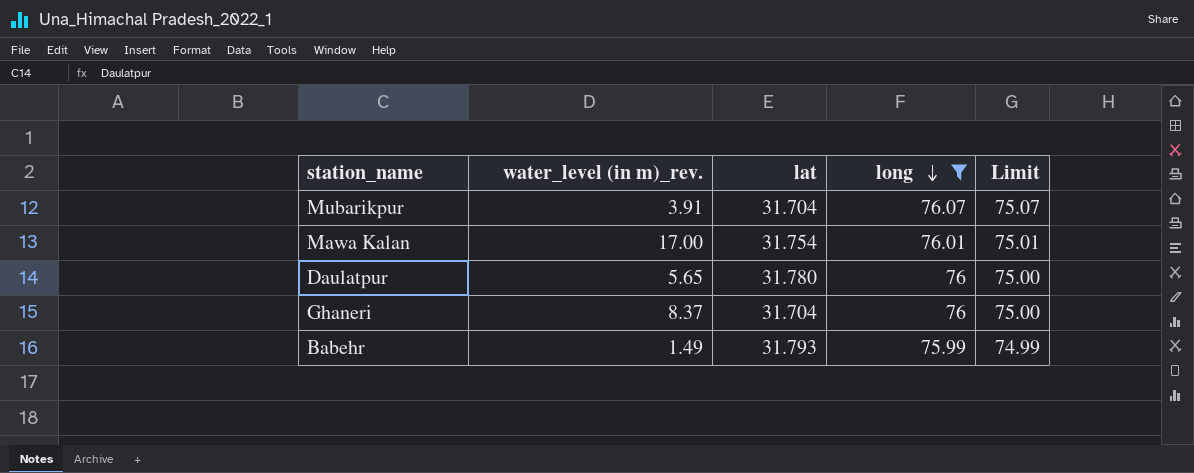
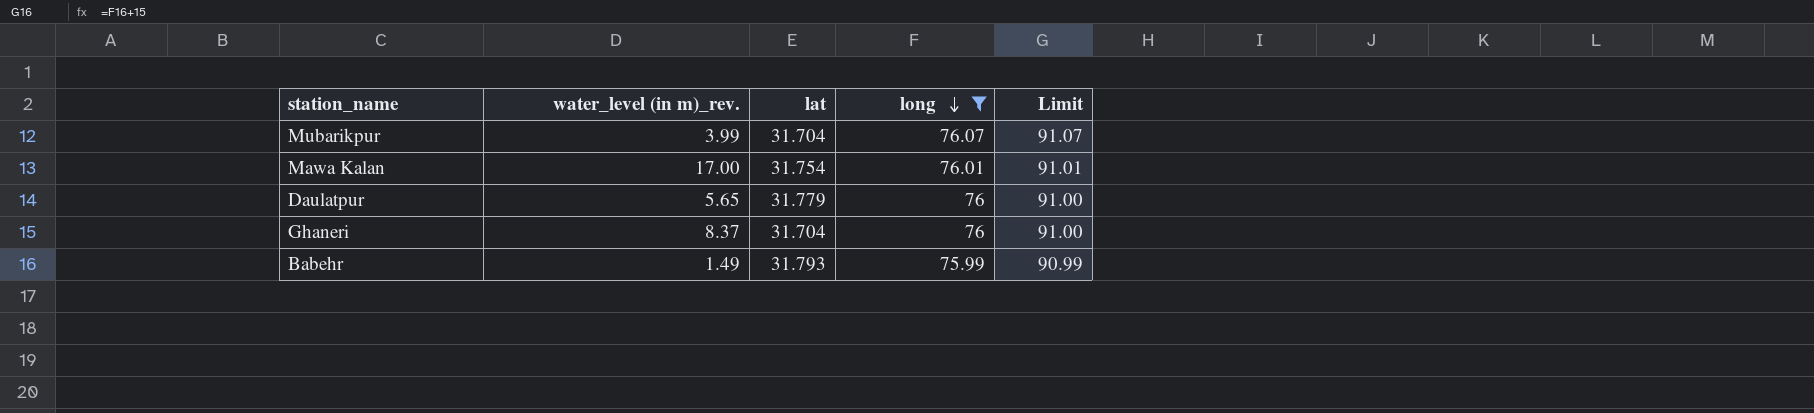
column Limit | formula: [long] - 1 -> [long] + 15
Mubarikpur | water_level (in m)_rev.: 3.91 -> 3.99
Daulatpur | lat: 31.780 -> 31.779

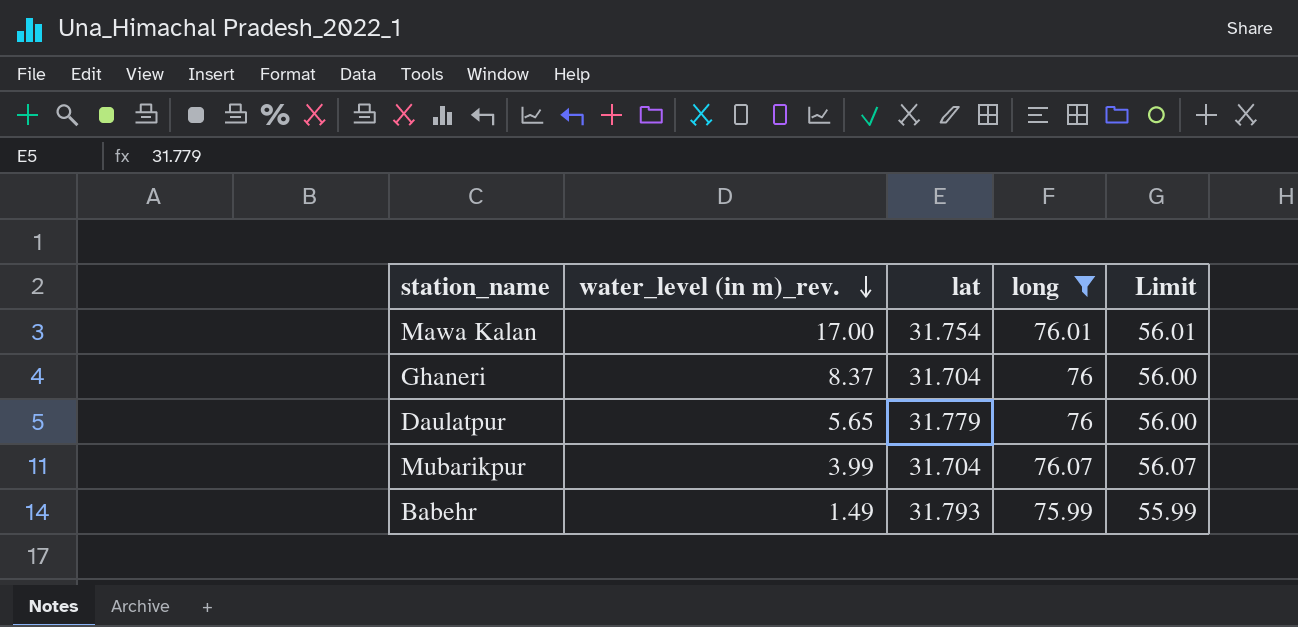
row order: long descending -> water_level (in m)_rev. descending
column Limit | formula: [long] + 15 -> [long] - 20

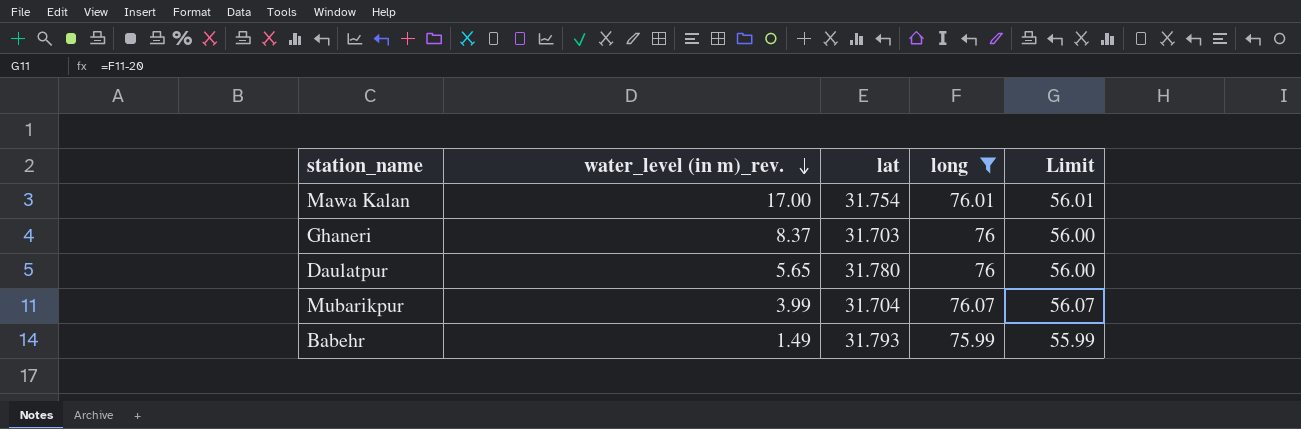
Ghaneri | lat: 31.704 -> 31.703
Daulatpur | lat: 31.779 -> 31.780

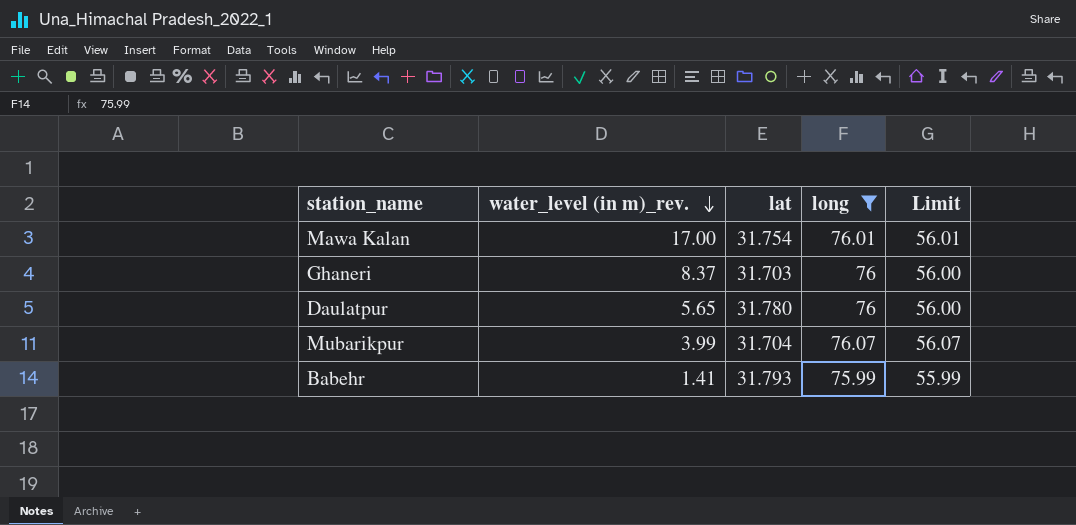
Babehr | water_level (in m)_rev.: 1.49 -> 1.41

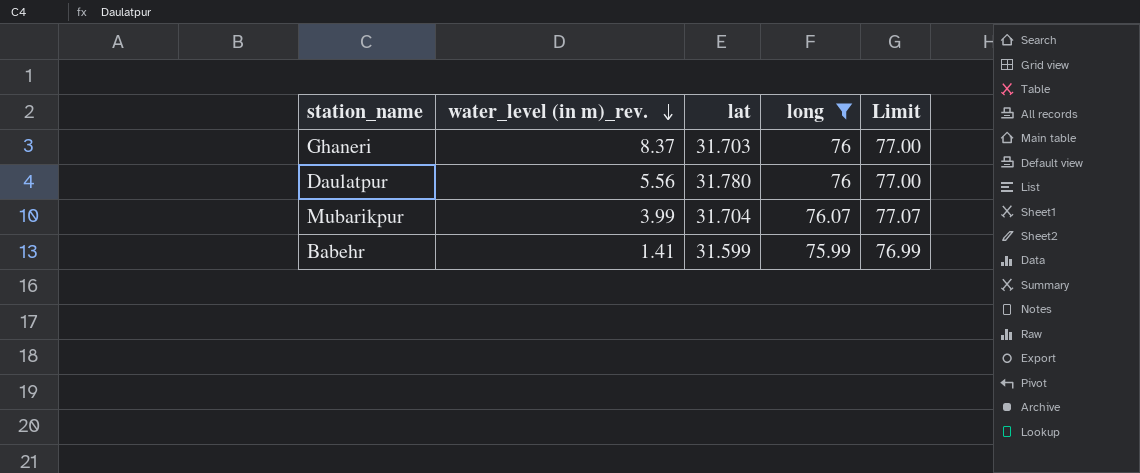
column Limit | formula: [long] - 20 -> [long] + 1
row Mawa Kalan: 17.00 | 31.754 | 76.01 | 56.01 -> none
Daulatpur | water_level (in m)_rev.: 5.65 -> 5.56
Babehr | lat: 31.793 -> 31.599

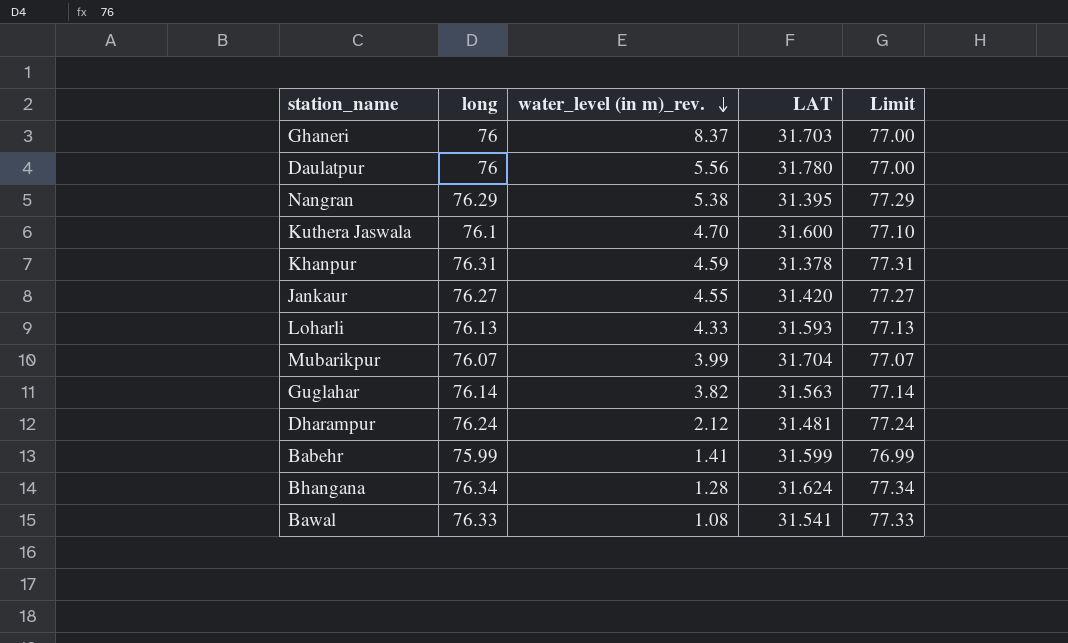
filter: long <= 76.07 -> none
column long | position: 4 -> 2
column name: lat -> LAT

